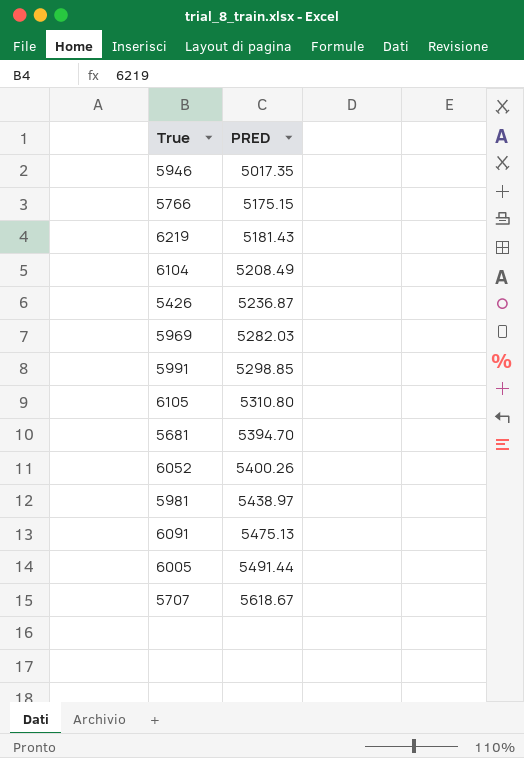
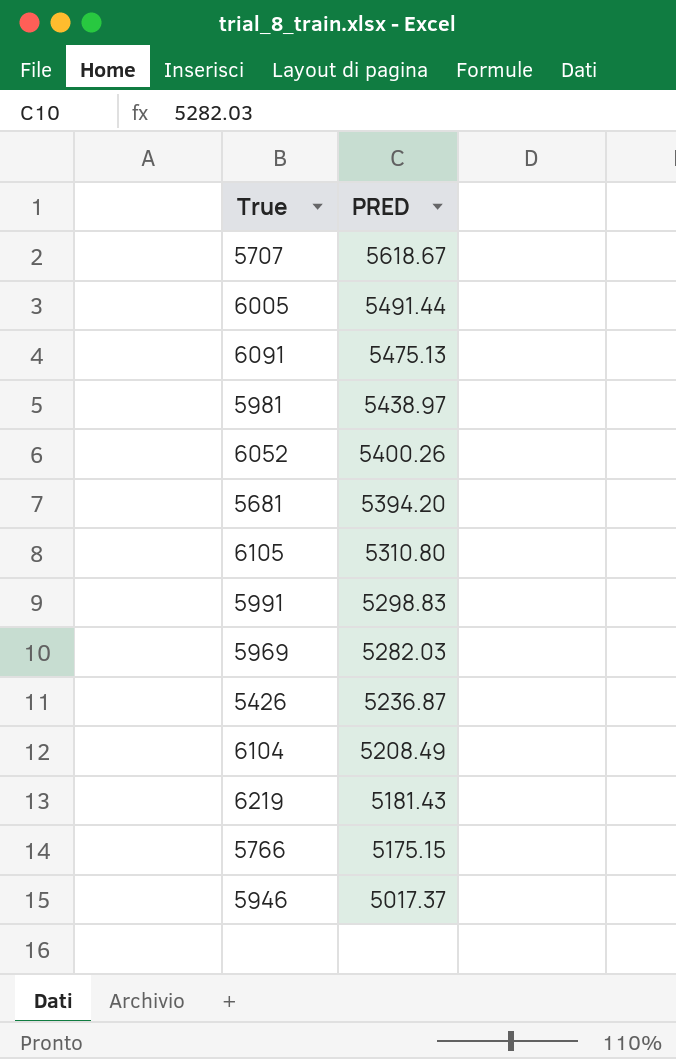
row order: PRED ascending -> PRED descending
5681 | PRED: 5394.70 -> 5394.20
5991 | PRED: 5298.85 -> 5298.83
5946 | PRED: 5017.35 -> 5017.37

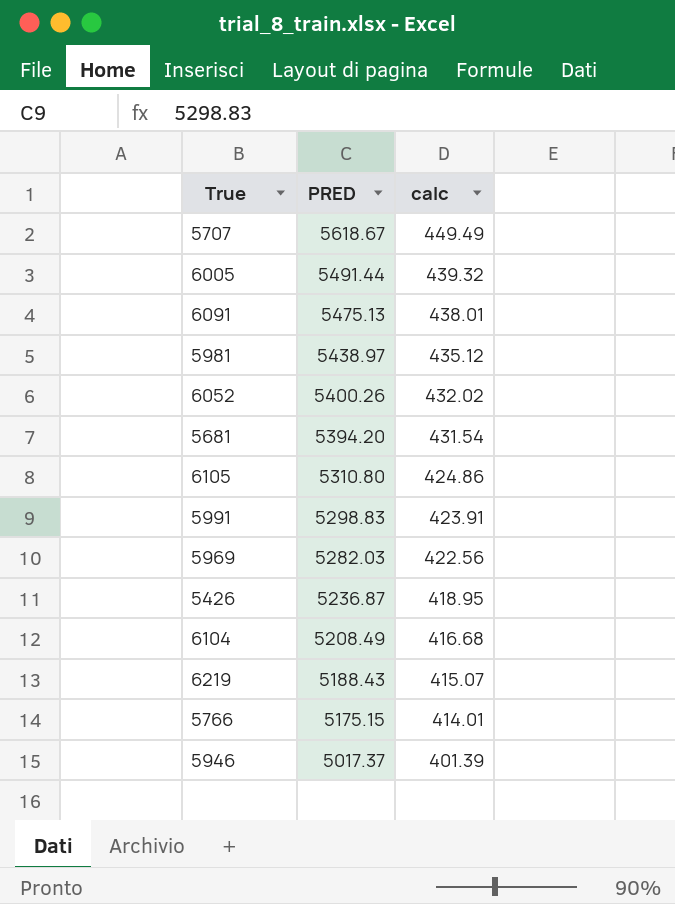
column calc | formula: none -> [PRED] * 0.08
6219 | PRED: 5181.43 -> 5188.43

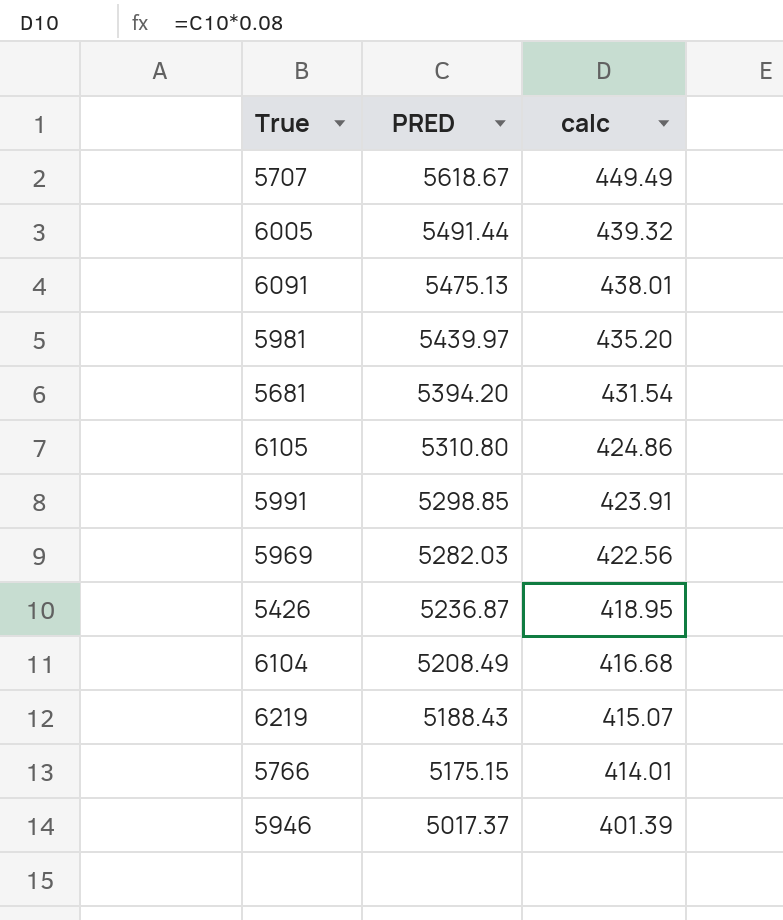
row 6052: 5400.26 | 432.02 -> none
5981 | PRED: 5438.97 -> 5439.97
5981 | calc: 435.12 -> 435.20
5991 | PRED: 5298.83 -> 5298.85

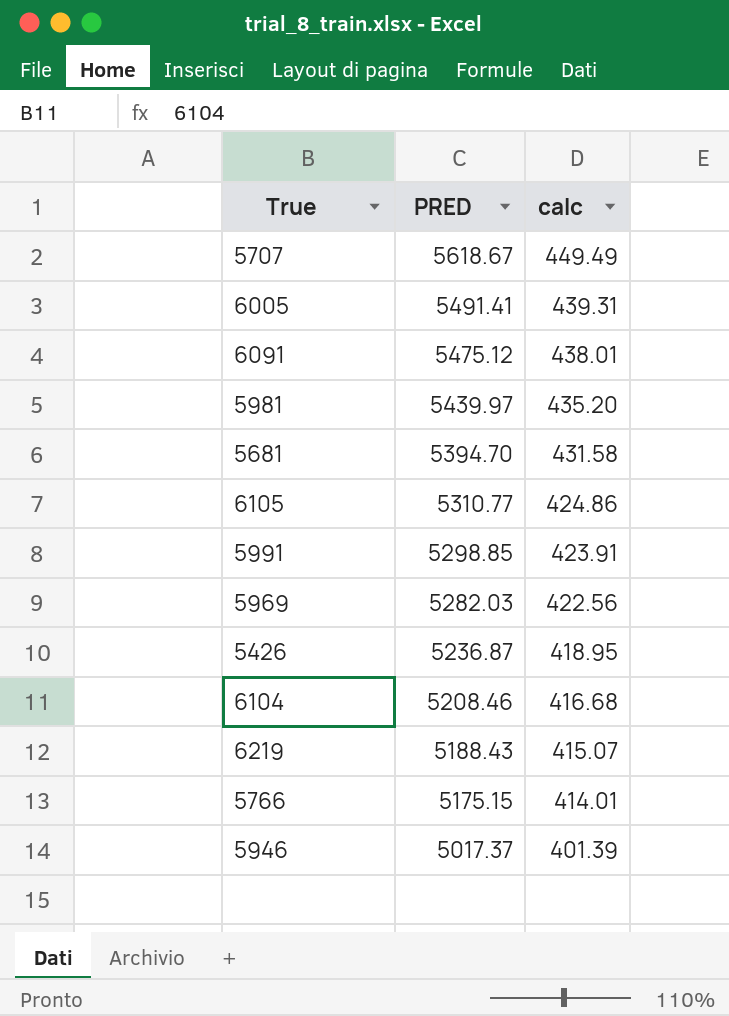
6005 | PRED: 5491.44 -> 5491.41
6005 | calc: 439.32 -> 439.31
6091 | PRED: 5475.13 -> 5475.12
5681 | PRED: 5394.20 -> 5394.70
5681 | calc: 431.54 -> 431.58
6105 | PRED: 5310.80 -> 5310.77
6104 | PRED: 5208.49 -> 5208.46

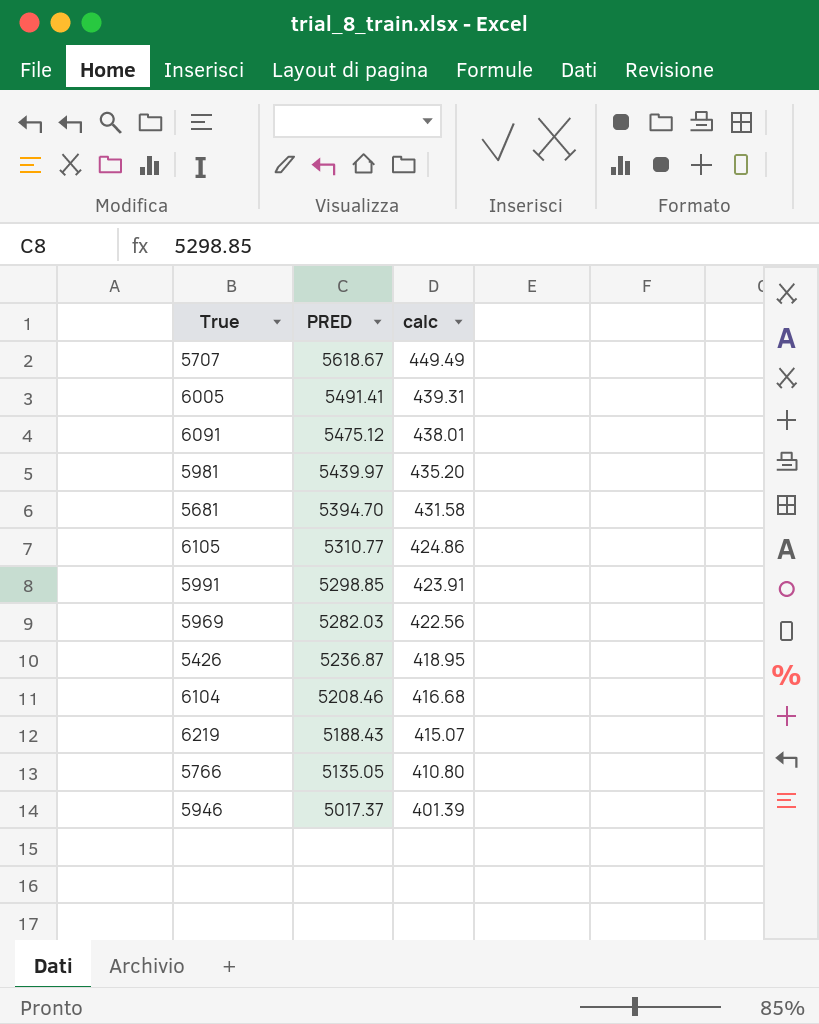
5766 | PRED: 5175.15 -> 5135.05
5766 | calc: 414.01 -> 410.80

